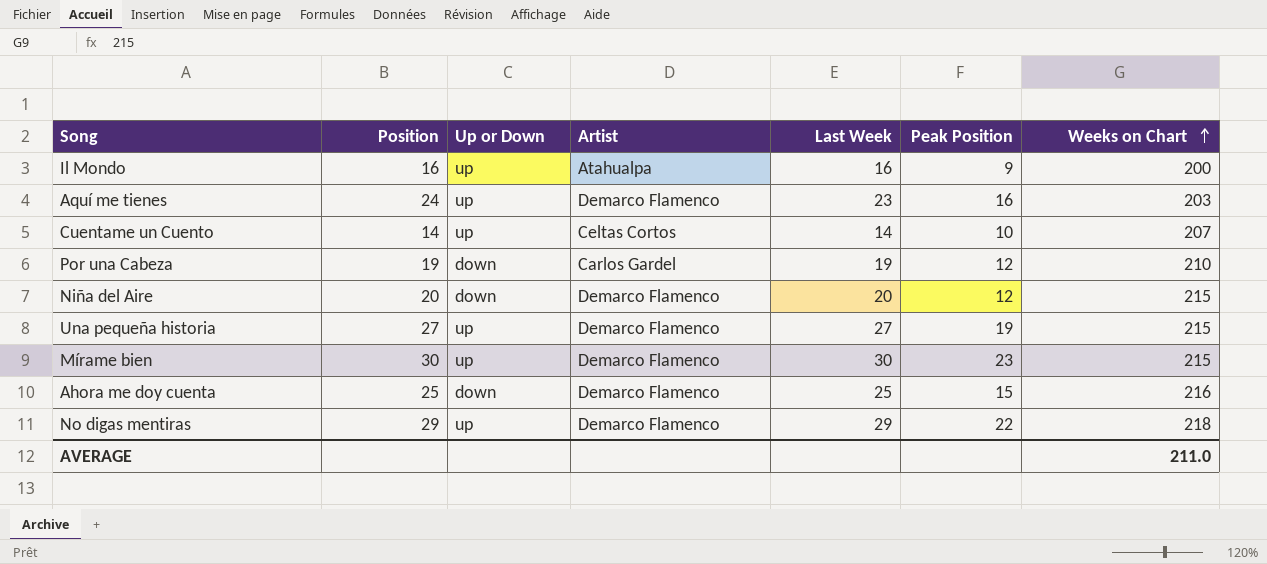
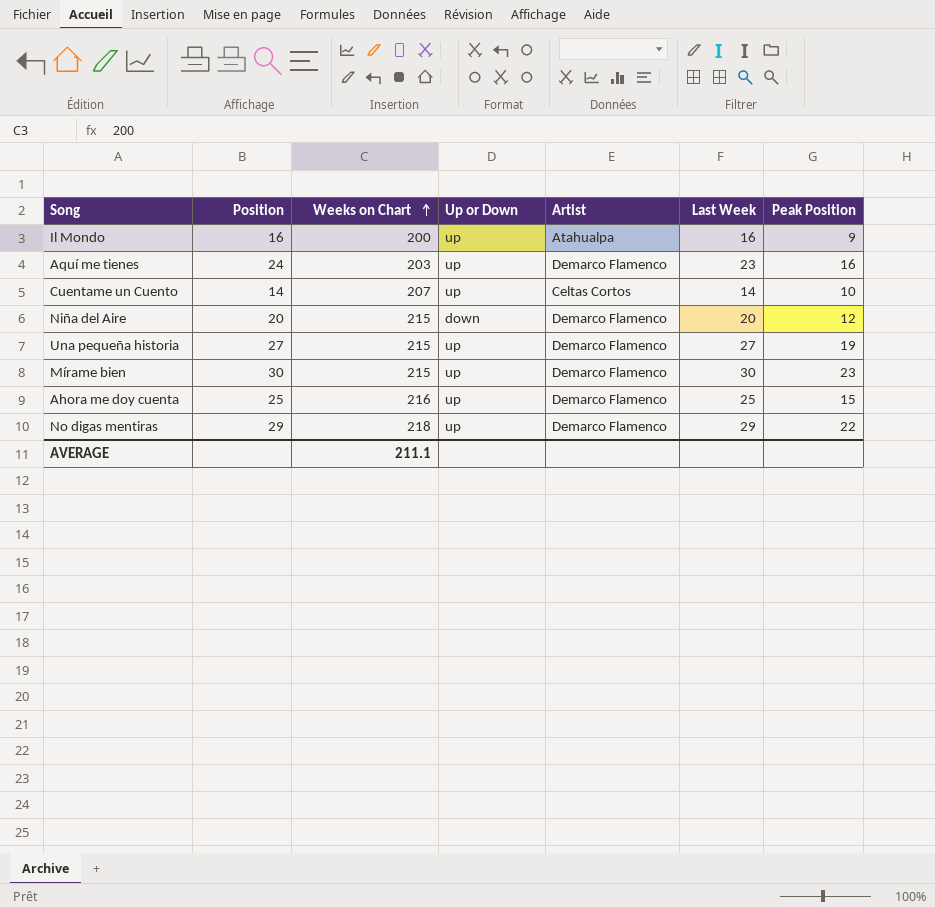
column Weeks on Chart | position: 7 -> 3
row Por una Cabeza: 19 | down | Carlos Gardel | 19 | 12 | 210 -> none
Ahora me doy cuenta | Up or Down: down -> up
AVERAGE | Weeks on Chart: 211.0 -> 211.1

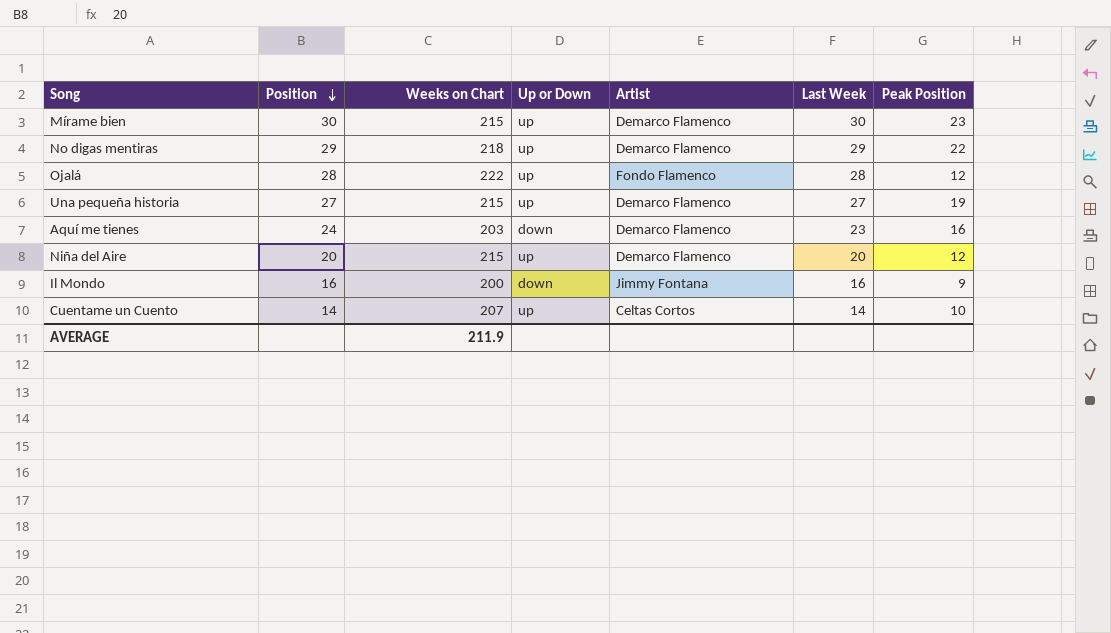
row order: Weeks on Chart ascending -> Position descending
row Ahora me doy cuenta: 25 | 216 | up | Demarco Flamenco | 25 | 15 -> none
row Ojalá: none -> 28 | 222 | up | Fondo Flamenco | 28 | 12
Aquí me tienes | Up or Down: up -> down
Niña del Aire | Up or Down: down -> up
Il Mondo | Up or Down: up -> down
Il Mondo | Artist: Atahualpa -> Jimmy Fontana
AVERAGE | Weeks on Chart: 211.1 -> 211.9

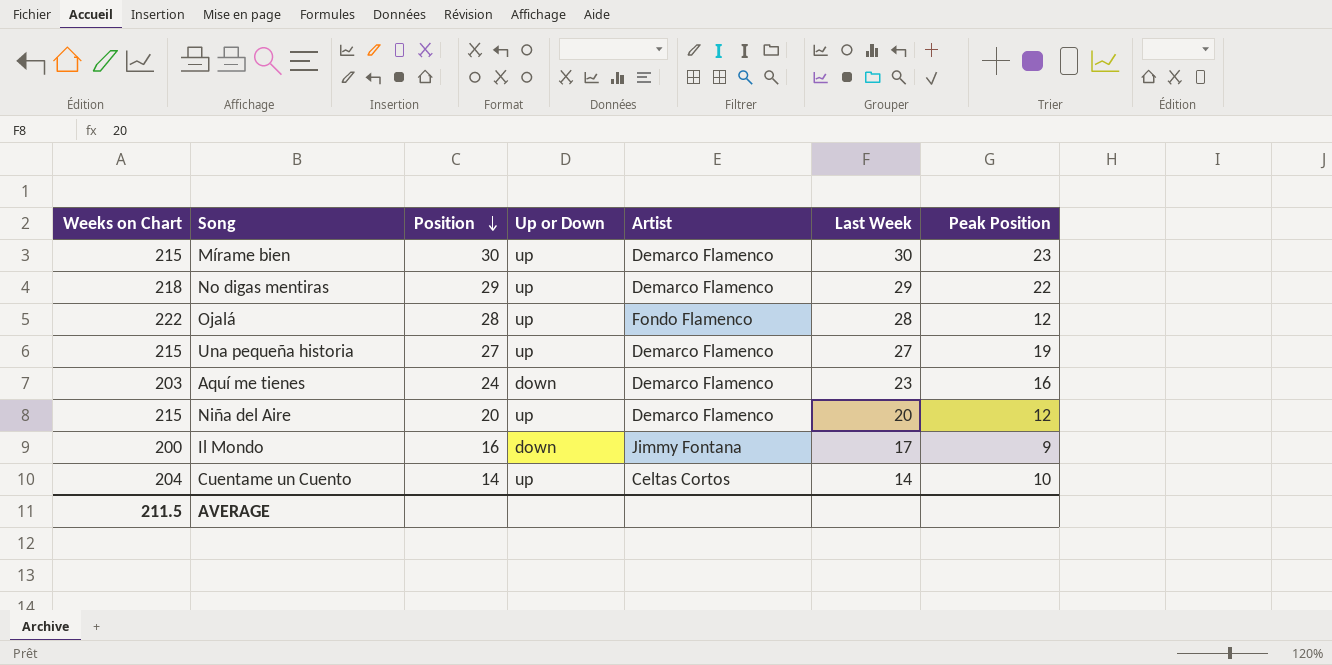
column Weeks on Chart | position: 3 -> 1
Il Mondo | Last Week: 16 -> 17
Cuentame un Cuento | Weeks on Chart: 207 -> 204
AVERAGE | Weeks on Chart: 211.9 -> 211.5

